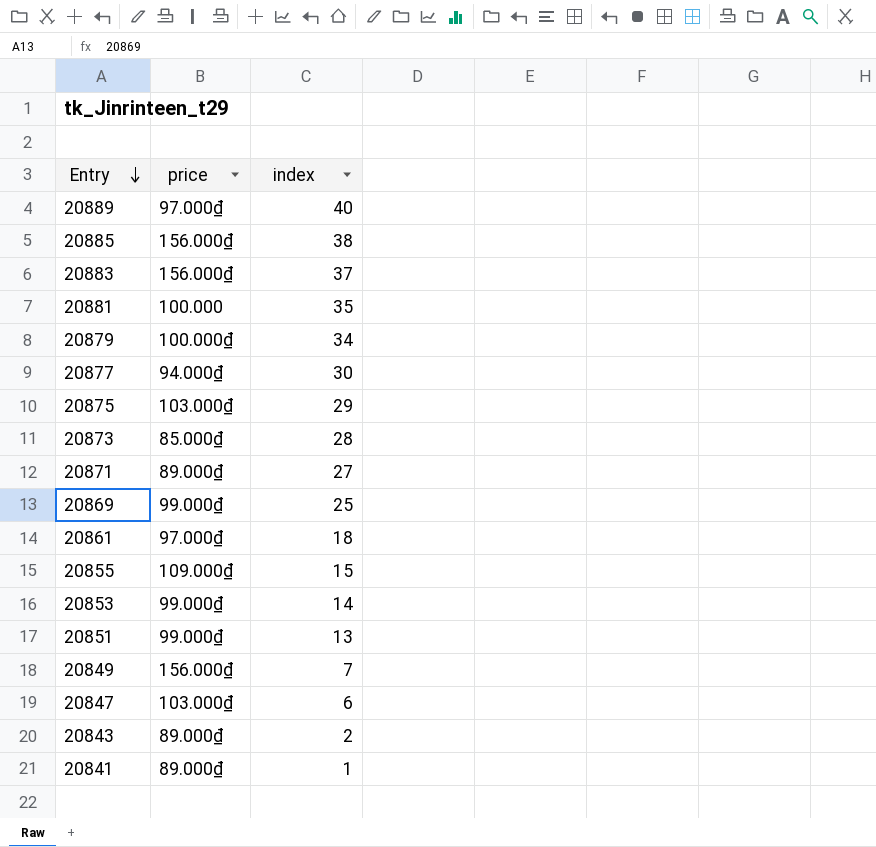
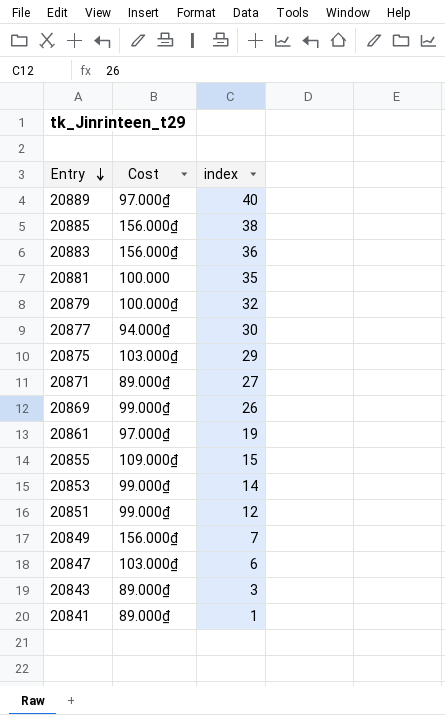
column name: price -> Cost
row 20873: 85.000₫ | 28 -> none
20883 | index: 37 -> 36
20879 | index: 34 -> 32
20869 | index: 25 -> 26
20861 | index: 18 -> 19
20851 | index: 13 -> 12
20843 | index: 2 -> 3

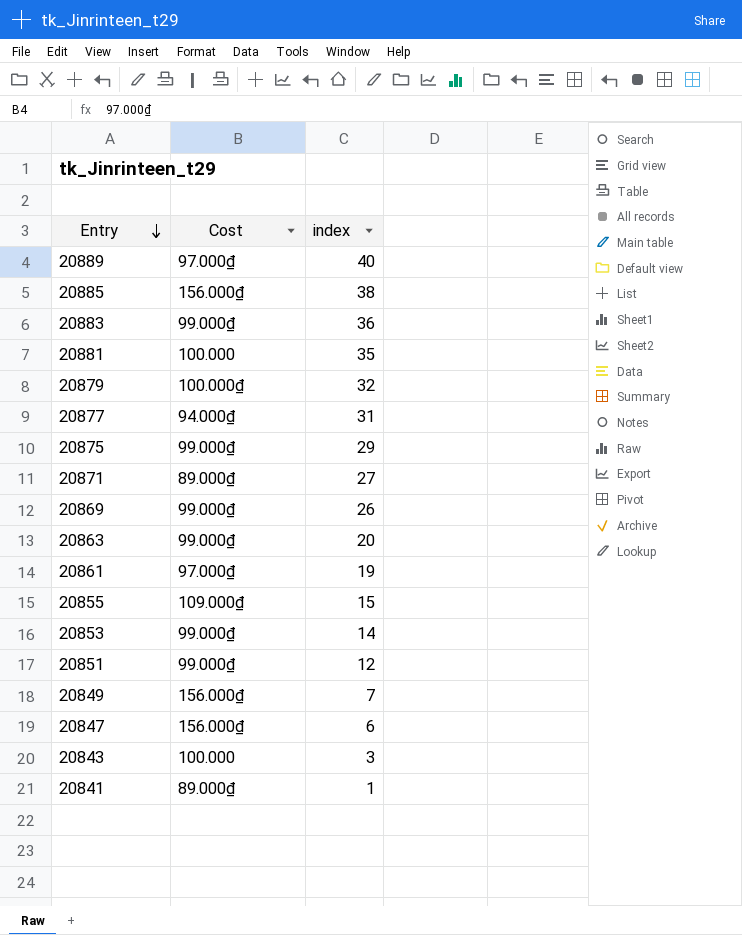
20883 | Cost: 156.000₫ -> 99.000₫
20877 | index: 30 -> 31
20875 | Cost: 103.000₫ -> 99.000₫
row 20863: none -> 99.000₫ | 20
20847 | Cost: 103.000₫ -> 156.000₫
20843 | Cost: 89.000₫ -> 100.000

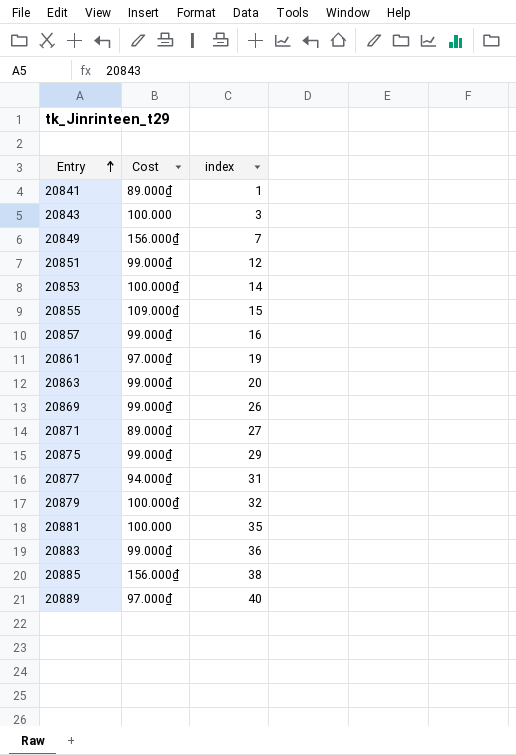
row order: Entry descending -> Entry ascending
row 20847: 156.000₫ | 6 -> none
20853 | Cost: 99.000₫ -> 100.000₫
row 20857: none -> 99.000₫ | 16

